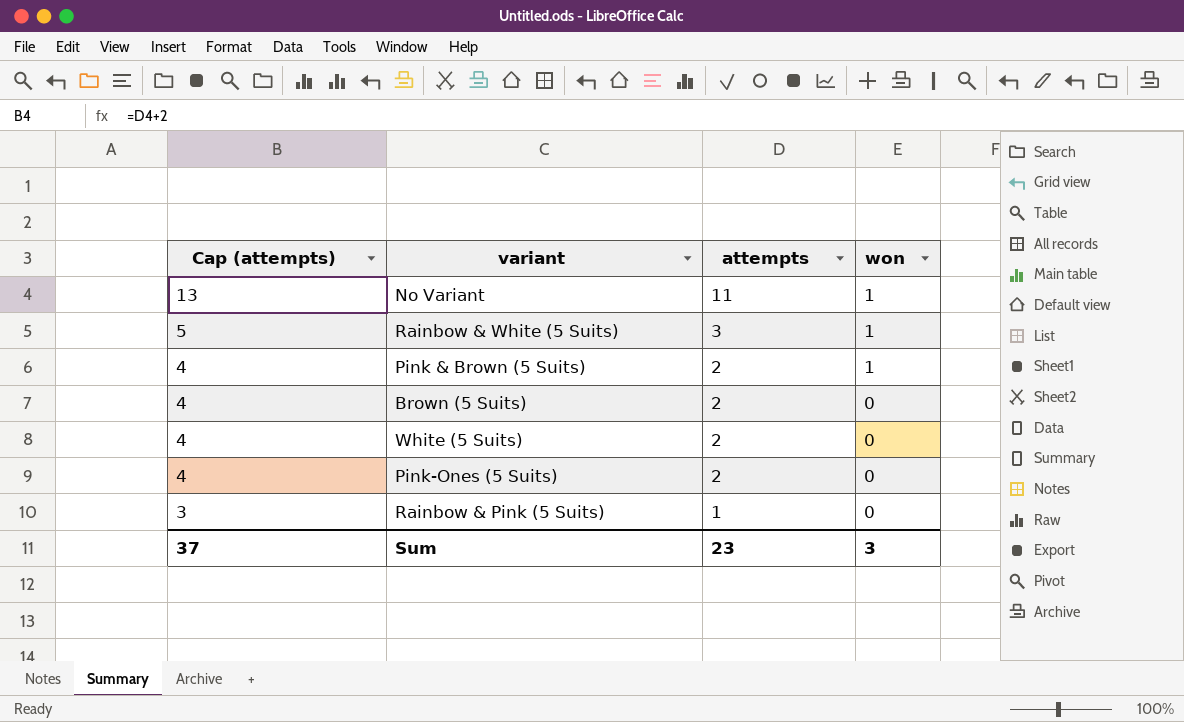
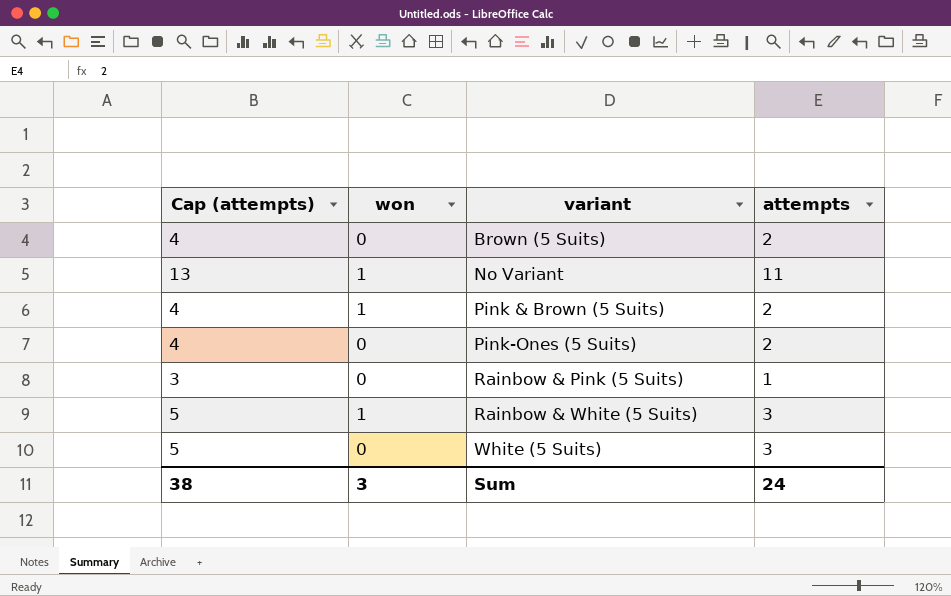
row order: Cap (attempts) descending -> variant ascending
column won | position: 4 -> 2
White (5 Suits) | Cap (attempts): 4 -> 5
White (5 Suits) | attempts: 2 -> 3
Sum | Cap (attempts): 37 -> 38
Sum | attempts: 23 -> 24

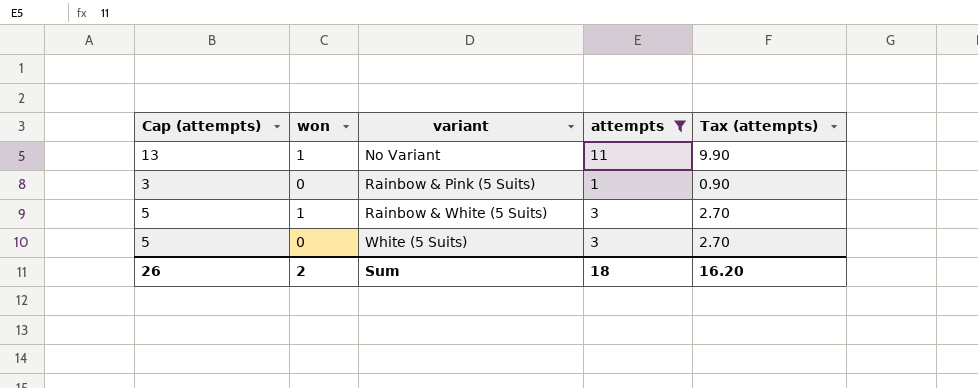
filter: none -> attempts != 2
column Tax (attempts) | formula: none -> [attempts] * 0.9
Sum | Cap (attempts): 38 -> 26
Sum | won: 3 -> 2
Sum | attempts: 24 -> 18

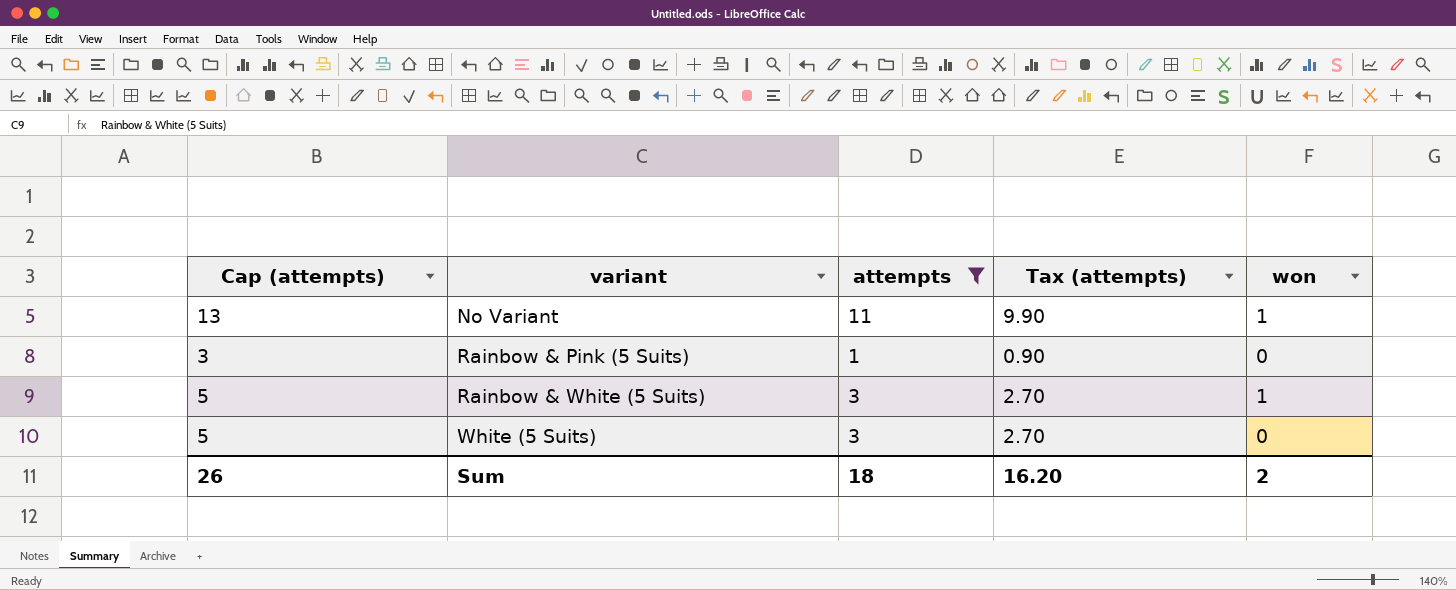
column won | position: 2 -> 5

